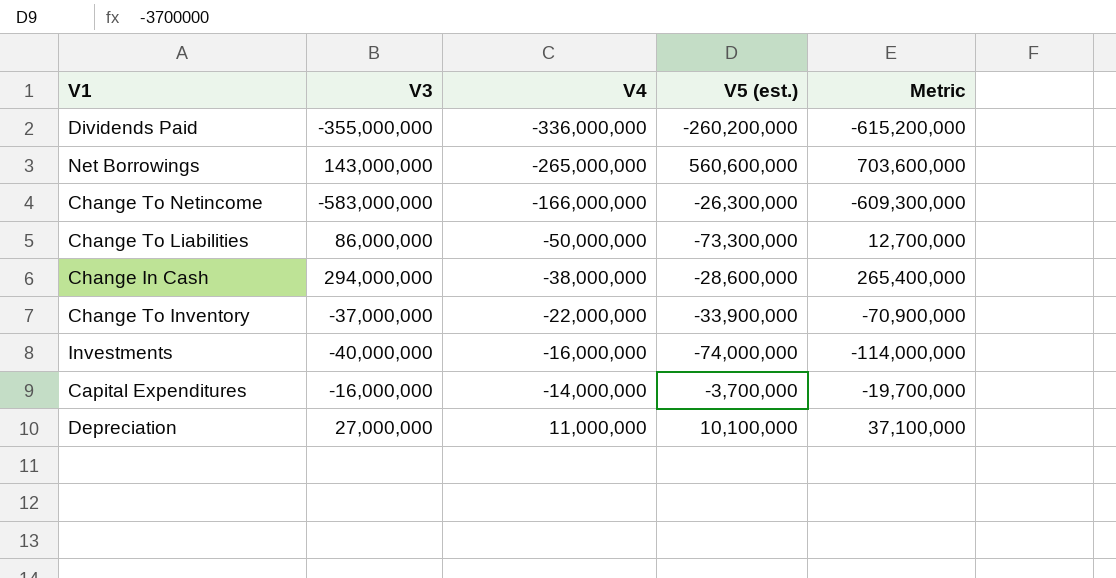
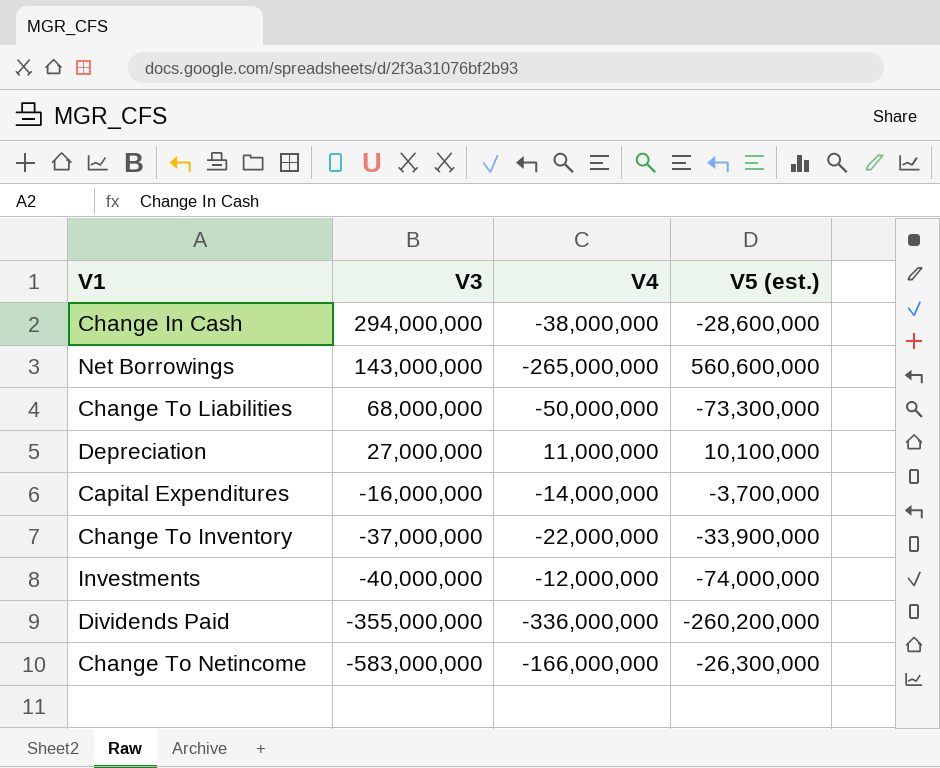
row order: V4 ascending -> V3 descending
column Metric | formula: [V3] + [V5 (est.)] -> none
Change To Liabilities | V3: 86,000,000 -> 68,000,000
Investments | V4: -16,000,000 -> -12,000,000

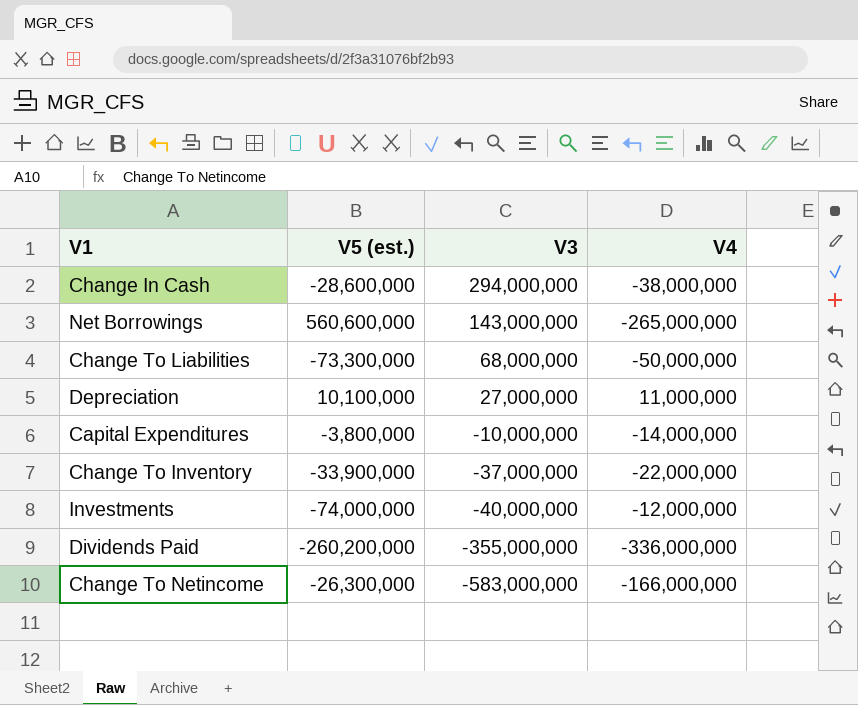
column V5 (est.) | position: 4 -> 2
Capital Expenditures | V5 (est.): -3,700,000 -> -3,800,000
Capital Expenditures | V3: -16,000,000 -> -10,000,000

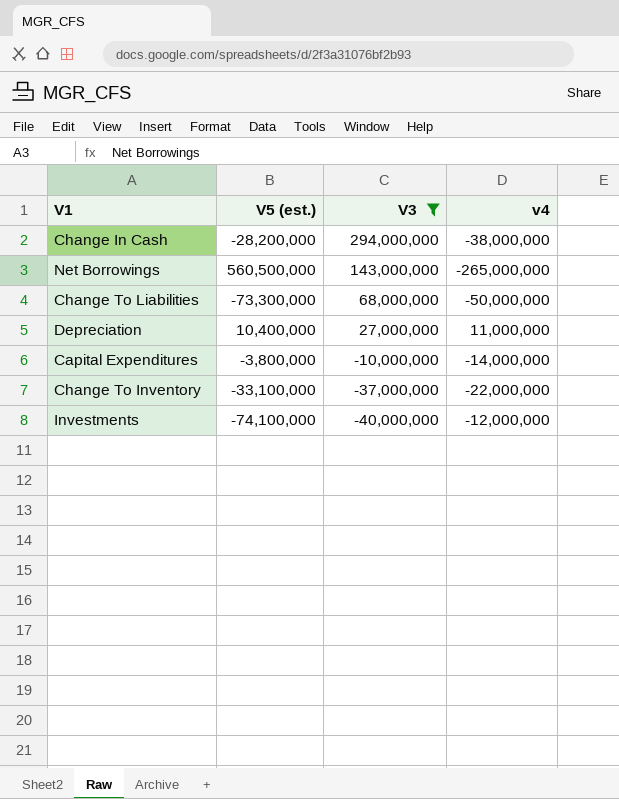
filter: none -> V3 >= -40,000,000
column name: V4 -> v4
Change In Cash | V5 (est.): -28,600,000 -> -28,200,000
Net Borrowings | V5 (est.): 560,600,000 -> 560,500,000
Depreciation | V5 (est.): 10,100,000 -> 10,400,000
Change To Inventory | V5 (est.): -33,900,000 -> -33,100,000
Investments | V5 (est.): -74,000,000 -> -74,100,000

